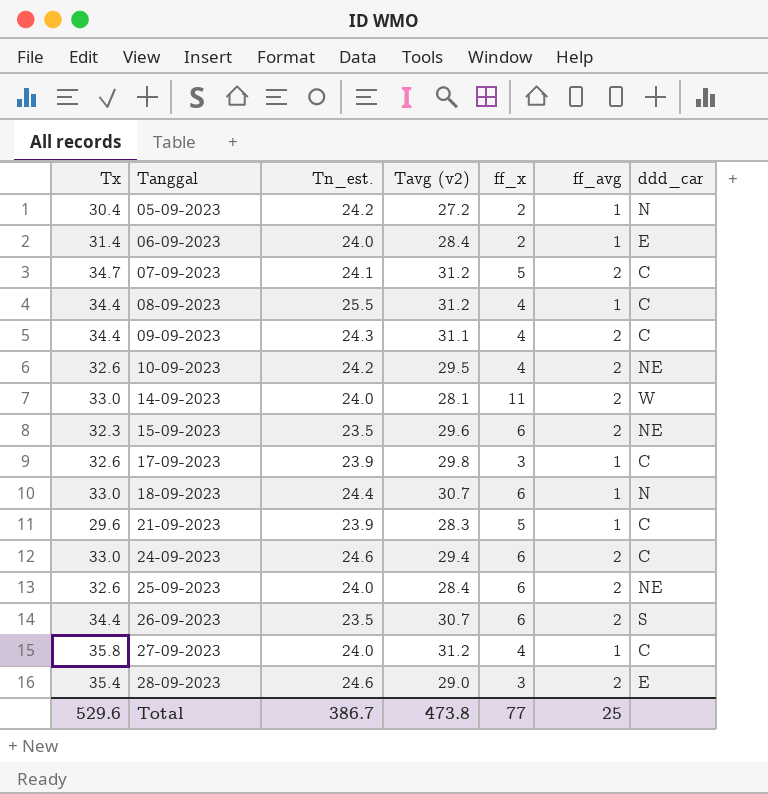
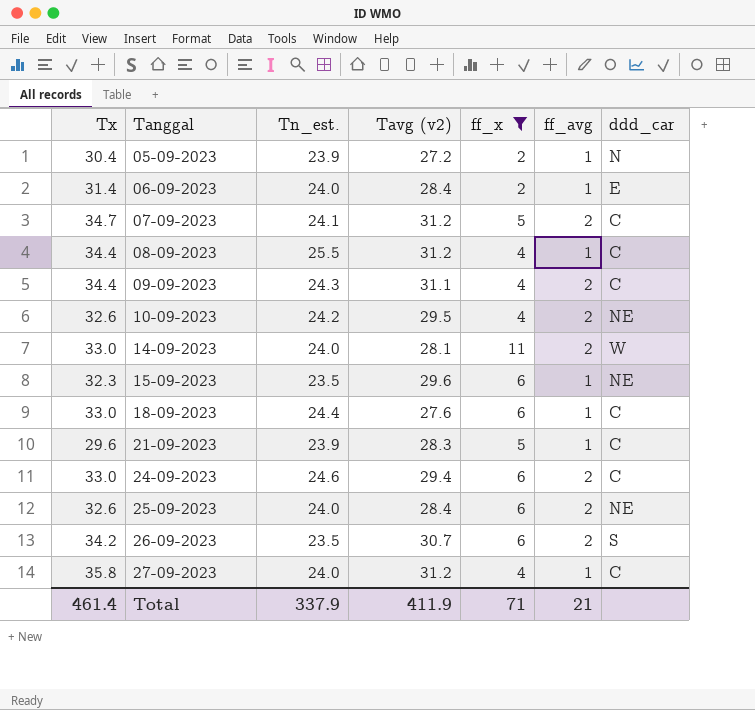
filter: none -> ff_x != 3
05-09-2023 | Tn_est.: 24.2 -> 23.9
15-09-2023 | ff_avg: 2 -> 1
18-09-2023 | Tavg (v2): 30.7 -> 27.6
18-09-2023 | ddd_car: N -> C
26-09-2023 | Tx: 34.4 -> 34.2
Total | Tx: 529.6 -> 461.4
Total | Tn_est.: 386.7 -> 337.9
Total | Tavg (v2): 473.8 -> 411.9
Total | ff_x: 77 -> 71
Total | ff_avg: 25 -> 21

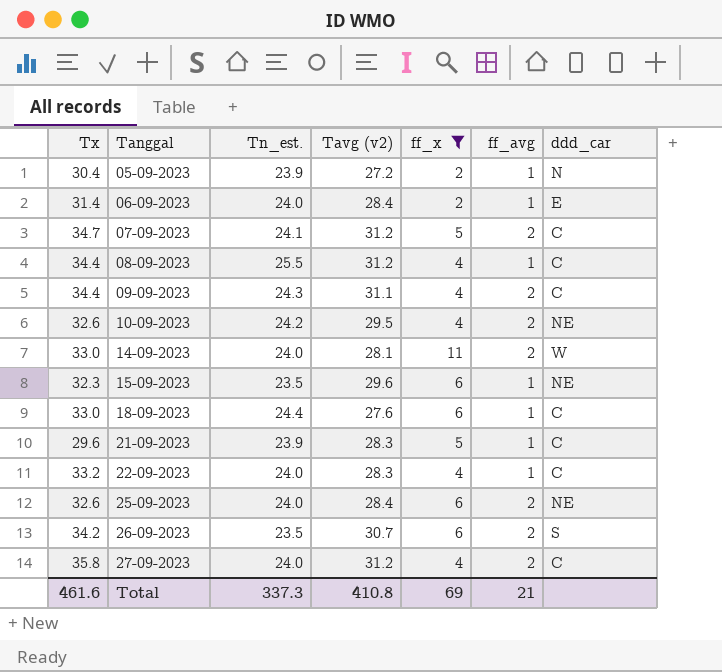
row 24-09-2023: 33.0 | 24.6 | 29.4 | 6 | 2 | C -> none
row 22-09-2023: none -> 33.2 | 24.0 | 28.3 | 4 | 1 | C
27-09-2023 | ff_avg: 1 -> 2
Total | Tx: 461.4 -> 461.6
Total | Tn_est.: 337.9 -> 337.3
Total | Tavg (v2): 411.9 -> 410.8
Total | ff_x: 71 -> 69

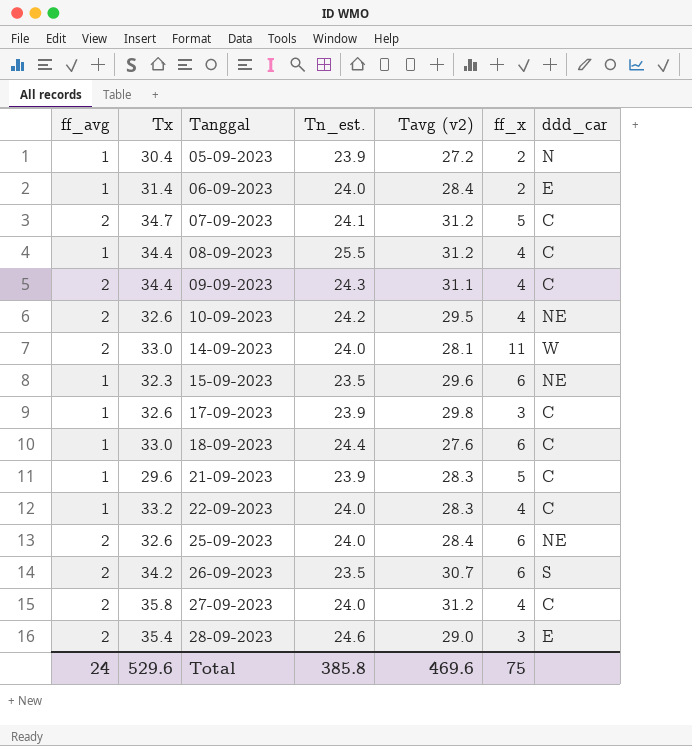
filter: ff_x != 3 -> none
column ff_avg | position: 6 -> 1
Total | ff_avg: 21 -> 24
Total | Tx: 461.6 -> 529.6
Total | Tn_est.: 337.3 -> 385.8
Total | Tavg (v2): 410.8 -> 469.6
Total | ff_x: 69 -> 75

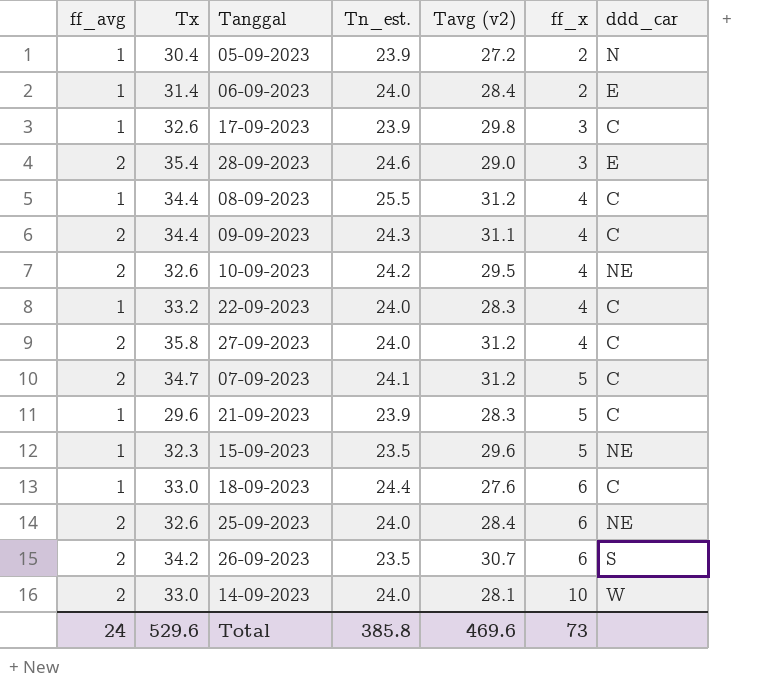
row order: Tanggal ascending -> ff_x ascending
15-09-2023 | ff_x: 6 -> 5
14-09-2023 | ff_x: 11 -> 10
Total | ff_x: 75 -> 73

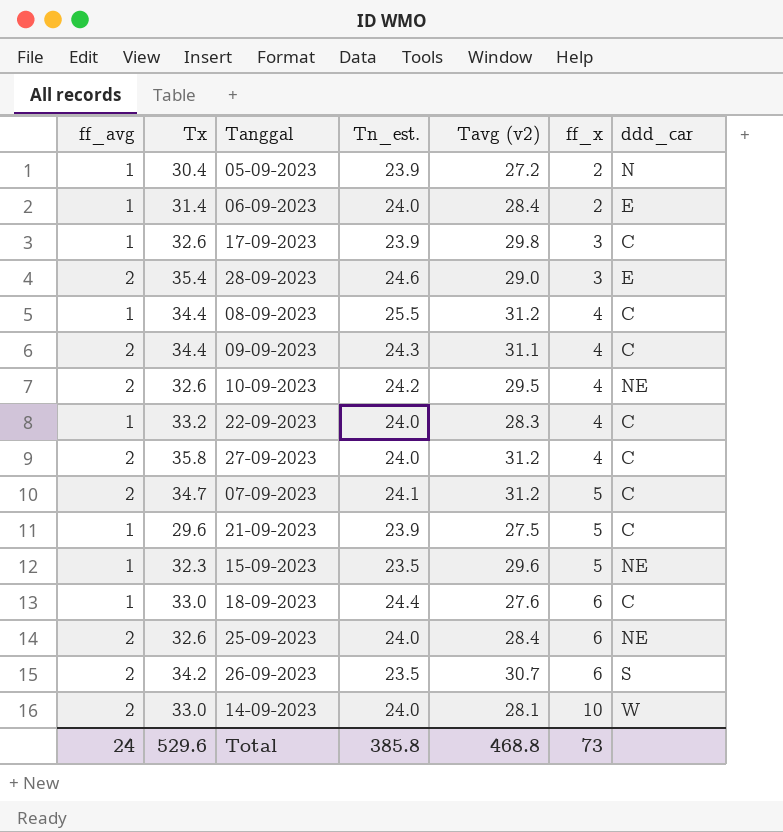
21-09-2023 | Tavg (v2): 28.3 -> 27.5
Total | Tavg (v2): 469.6 -> 468.8

